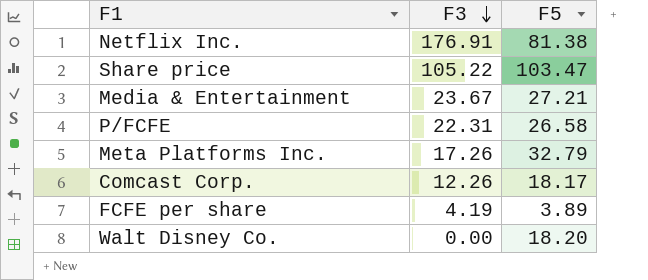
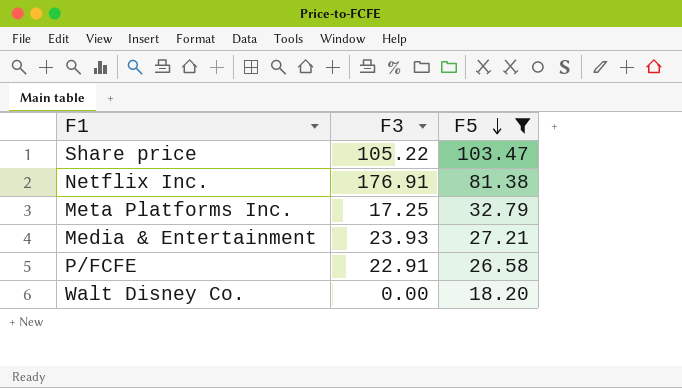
filter: none -> F5 >= 18.20
row order: F3 descending -> F5 descending
Meta Platforms Inc. | F3: 17.26 -> 17.25
Media & Entertainment | F3: 23.67 -> 23.93
P/FCFE | F3: 22.31 -> 22.91

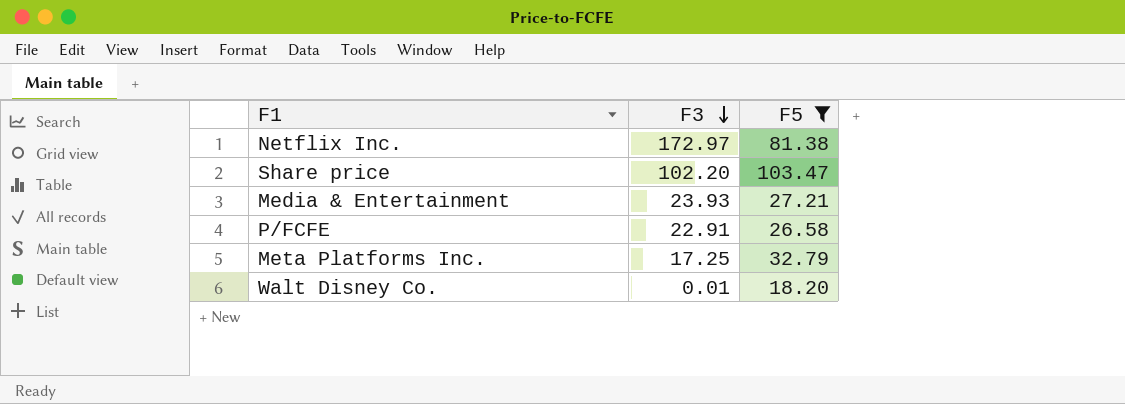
row order: F5 descending -> F3 descending
Netflix Inc. | F3: 176.91 -> 172.97
Share price | F3: 105.22 -> 102.20
Walt Disney Co. | F3: 0.00 -> 0.01

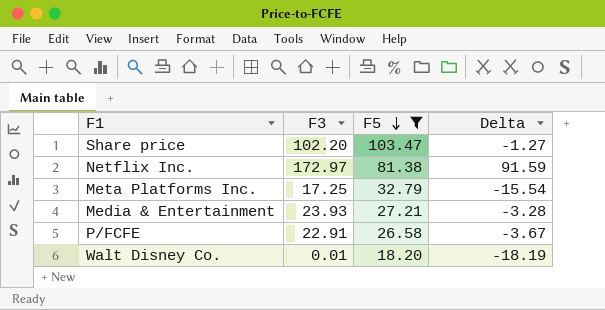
row order: F3 descending -> F5 descending
column Delta | formula: none -> [F3] - [F5]

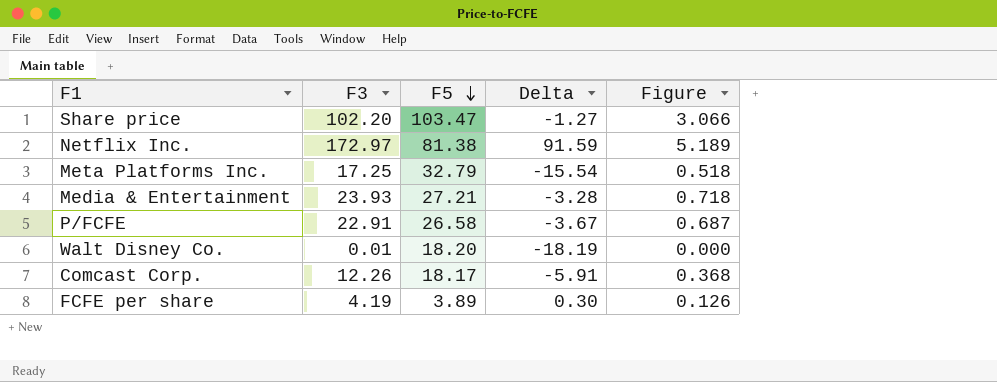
filter: F5 >= 18.20 -> none
column Figure | formula: none -> [F3] * 0.03

